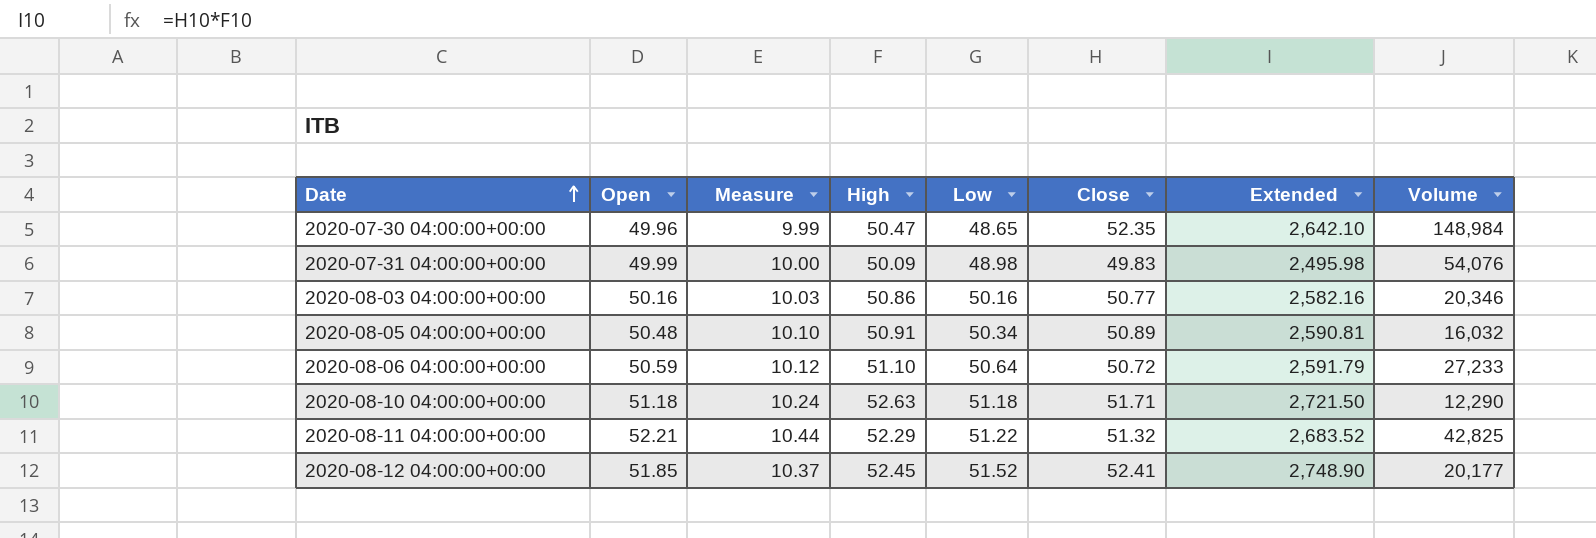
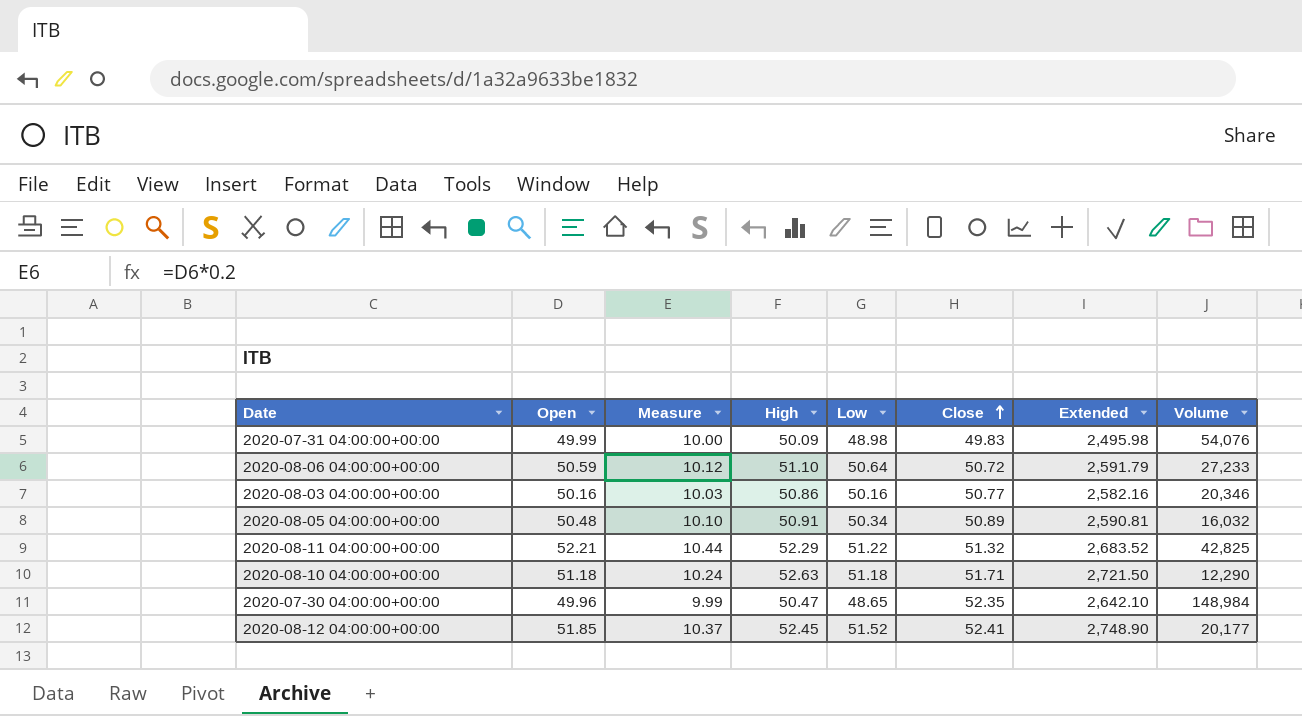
row order: Date ascending -> Close ascending

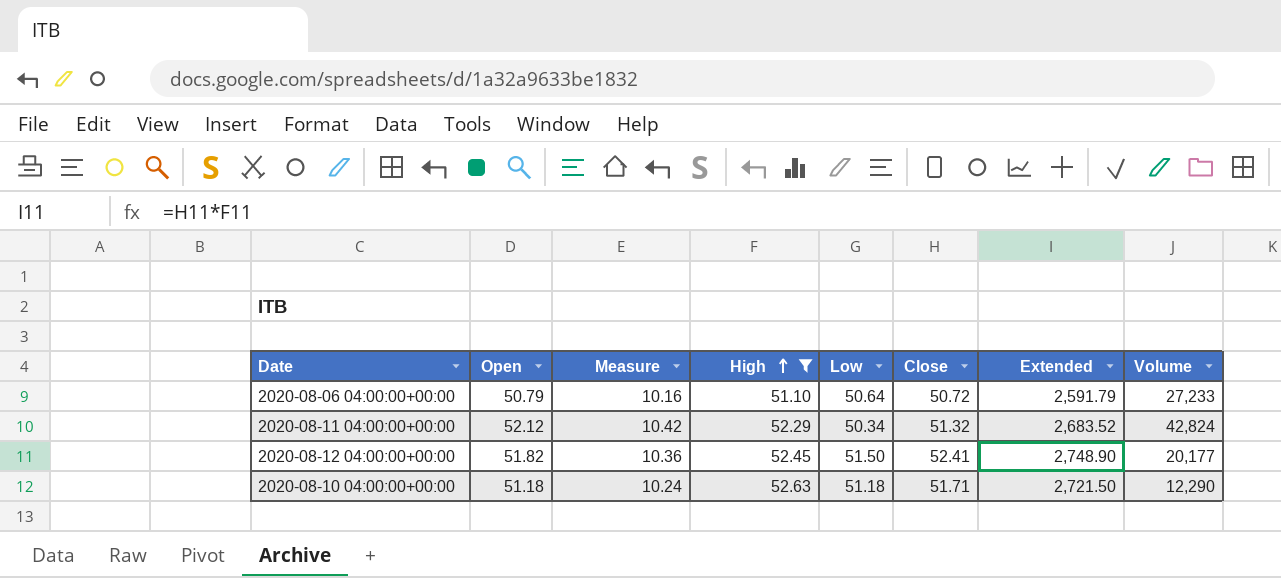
filter: none -> High >= 51.10
row order: Close ascending -> High ascending
2020-08-06 04:00:00+00:00 | Open: 50.59 -> 50.79
2020-08-06 04:00:00+00:00 | Measure: 10.12 -> 10.16
2020-08-11 04:00:00+00:00 | Open: 52.21 -> 52.12
2020-08-11 04:00:00+00:00 | Measure: 10.44 -> 10.42
2020-08-11 04:00:00+00:00 | Low: 51.22 -> 50.34
2020-08-11 04:00:00+00:00 | Volume: 42,825 -> 42,824
2020-08-12 04:00:00+00:00 | Open: 51.85 -> 51.82
2020-08-12 04:00:00+00:00 | Measure: 10.37 -> 10.36
2020-08-12 04:00:00+00:00 | Low: 51.52 -> 51.50

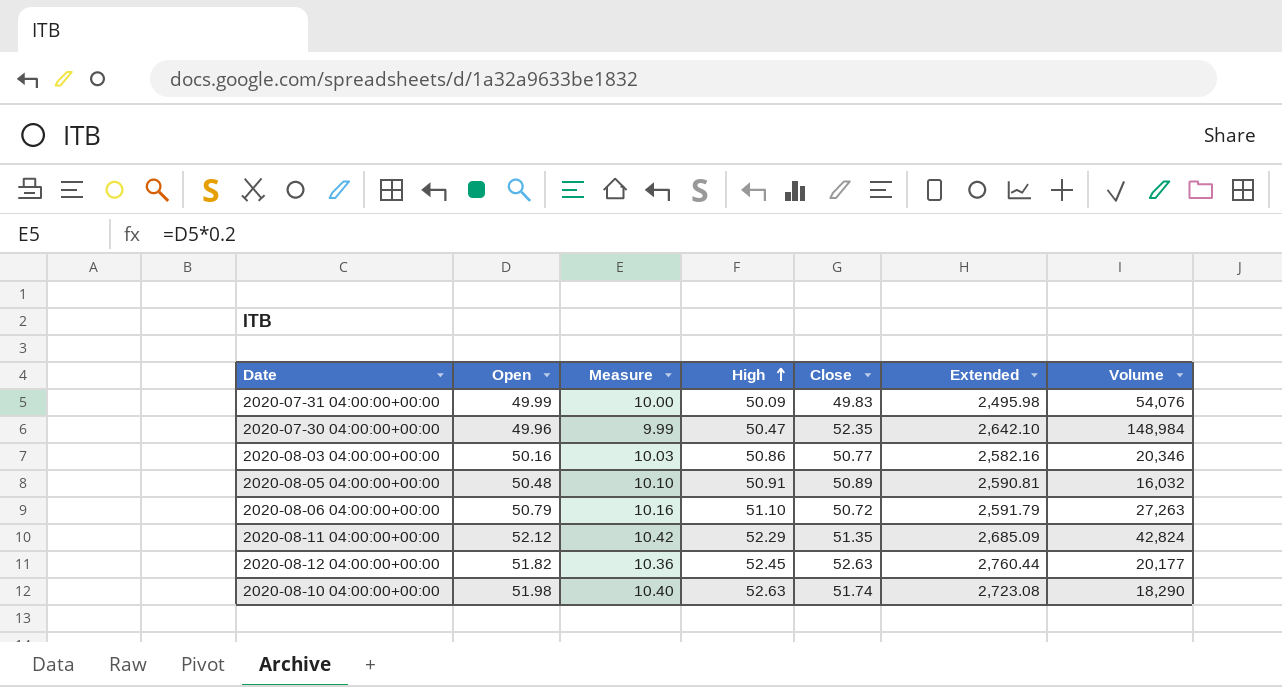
filter: High >= 51.10 -> none
column Low | position: 5 -> none
2020-08-06 04:00:00+00:00 | Volume: 27,233 -> 27,263
2020-08-11 04:00:00+00:00 | Close: 51.32 -> 51.35
2020-08-11 04:00:00+00:00 | Extended: 2,683.52 -> 2,685.09
2020-08-12 04:00:00+00:00 | Close: 52.41 -> 52.63
2020-08-12 04:00:00+00:00 | Extended: 2,748.90 -> 2,760.44
2020-08-10 04:00:00+00:00 | Open: 51.18 -> 51.98
2020-08-10 04:00:00+00:00 | Measure: 10.24 -> 10.40
2020-08-10 04:00:00+00:00 | Close: 51.71 -> 51.74
2020-08-10 04:00:00+00:00 | Extended: 2,721.50 -> 2,723.08
2020-08-10 04:00:00+00:00 | Volume: 12,290 -> 18,290

